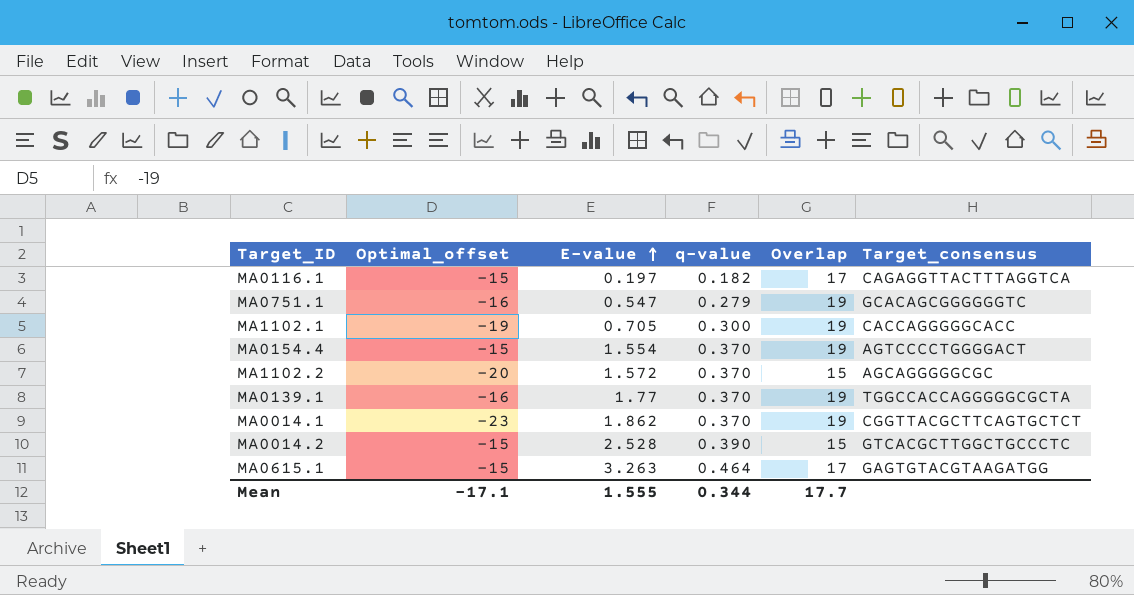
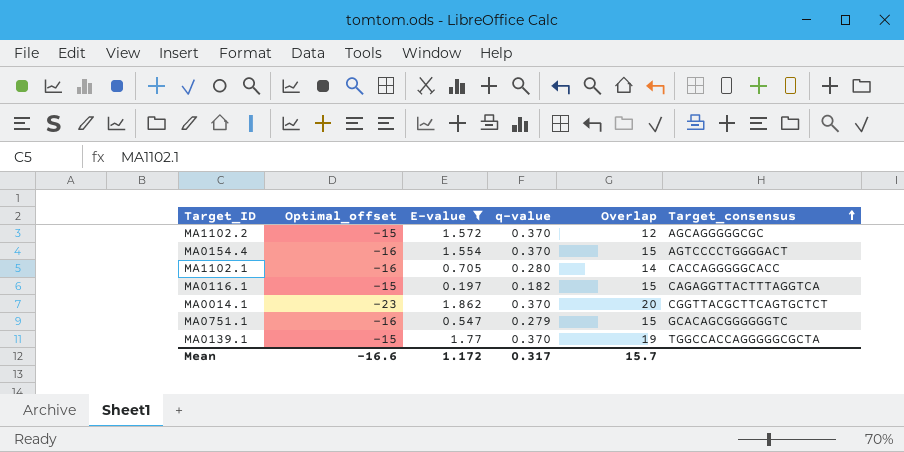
filter: none -> E-value <= 1.862
row order: E-value ascending -> Target_consensus ascending
MA1102.2 | Optimal_offset: -20 -> -15
MA1102.2 | Overlap: 15 -> 12
MA0154.4 | Optimal_offset: -15 -> -16
MA0154.4 | Overlap: 19 -> 15
MA1102.1 | Optimal_offset: -19 -> -16
MA1102.1 | q-value: 0.300 -> 0.280
MA1102.1 | Overlap: 19 -> 14
MA0116.1 | Overlap: 17 -> 15
MA0014.1 | Overlap: 19 -> 20
MA0751.1 | Overlap: 19 -> 15
MA0139.1 | Optimal_offset: -16 -> -15
Mean | Optimal_offset: -17.1 -> -16.6
Mean | E-value: 1.555 -> 1.172
Mean | q-value: 0.344 -> 0.317
Mean | Overlap: 17.7 -> 15.7

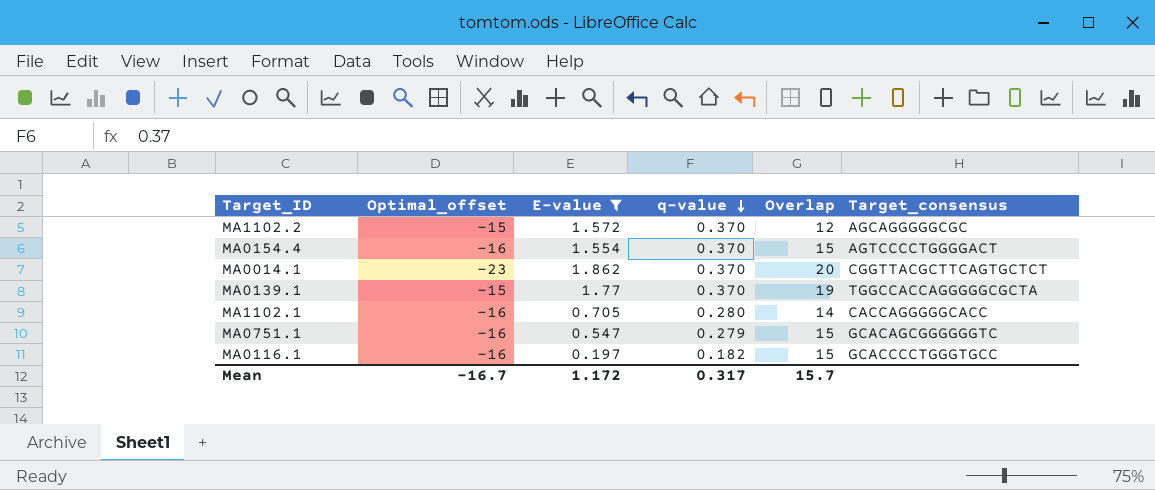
row order: Target_consensus ascending -> q-value descending
MA0116.1 | Optimal_offset: -15 -> -16
MA0116.1 | Target_consensus: CAGAGGTTACTTTAGGTCA -> GCACCCCTGGGTGCC
Mean | Optimal_offset: -16.6 -> -16.7

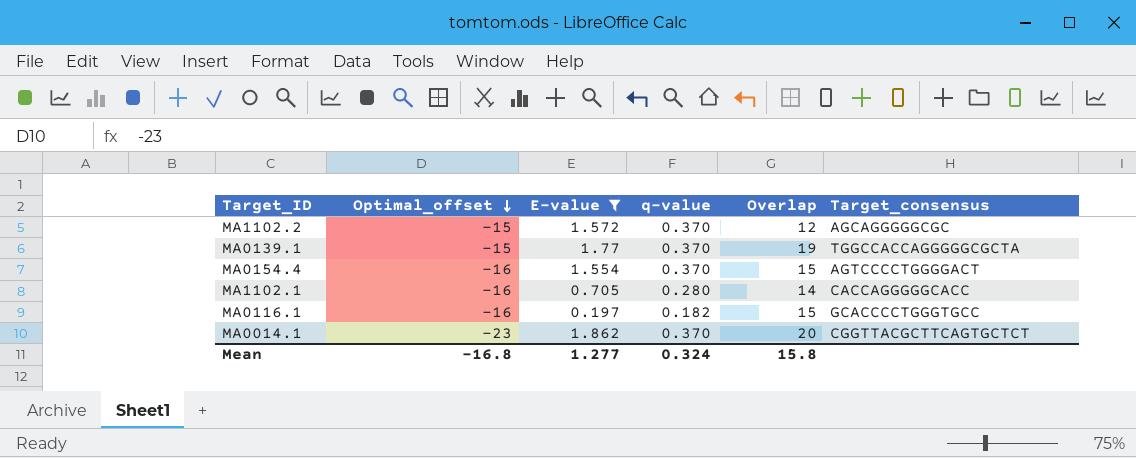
row order: q-value descending -> Optimal_offset descending
row MA0751.1: -16 | 0.547 | 0.279 | 15 | GCACAGCGGGGGGTC -> none
Mean | Optimal_offset: -16.7 -> -16.8
Mean | E-value: 1.172 -> 1.277
Mean | q-value: 0.317 -> 0.324
Mean | Overlap: 15.7 -> 15.8

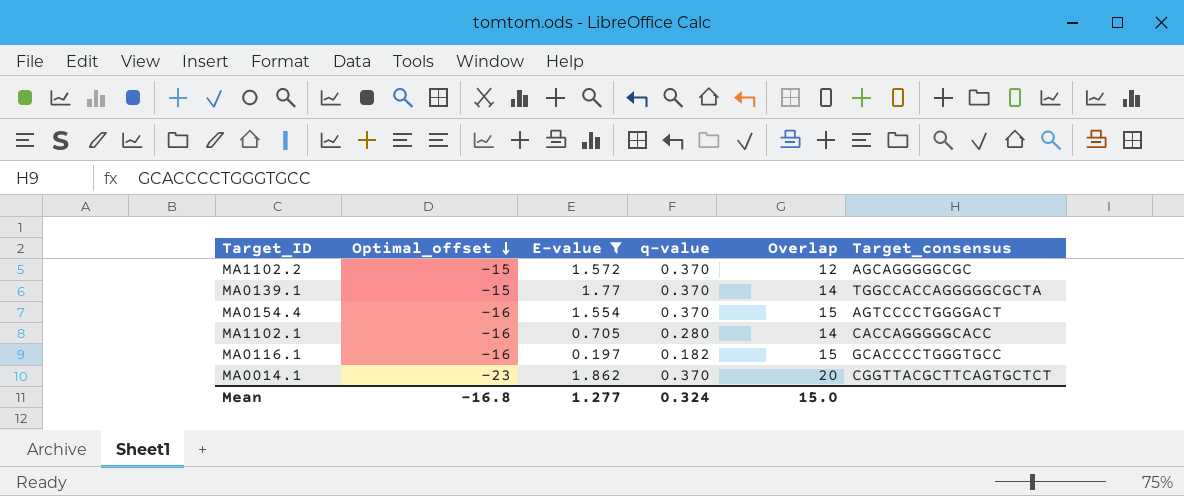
MA0139.1 | Overlap: 19 -> 14
Mean | Overlap: 15.8 -> 15.0

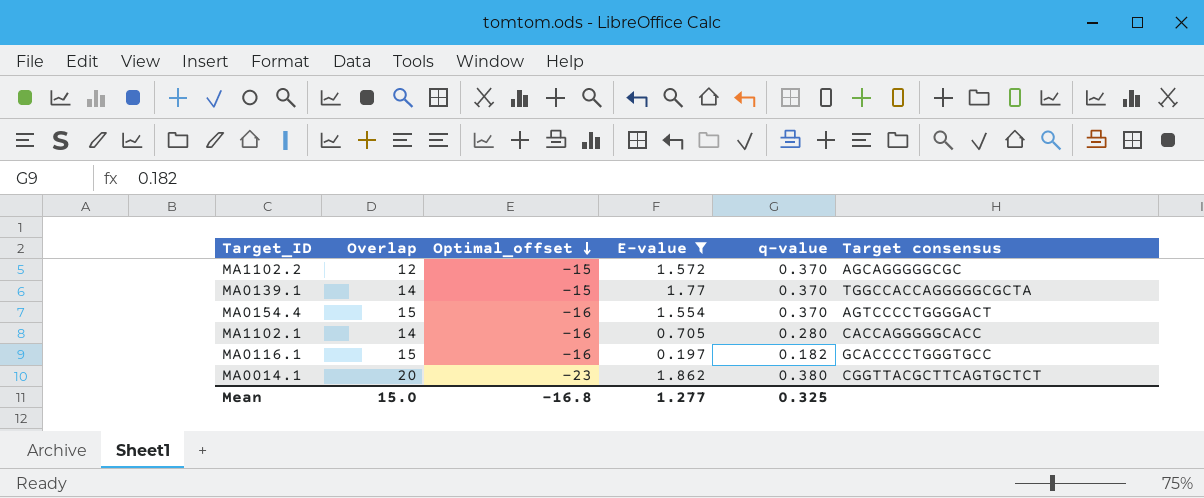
column Overlap | position: 5 -> 2
column name: Target_consensus -> Target consensus
MA0014.1 | q-value: 0.370 -> 0.380
Mean | q-value: 0.324 -> 0.325

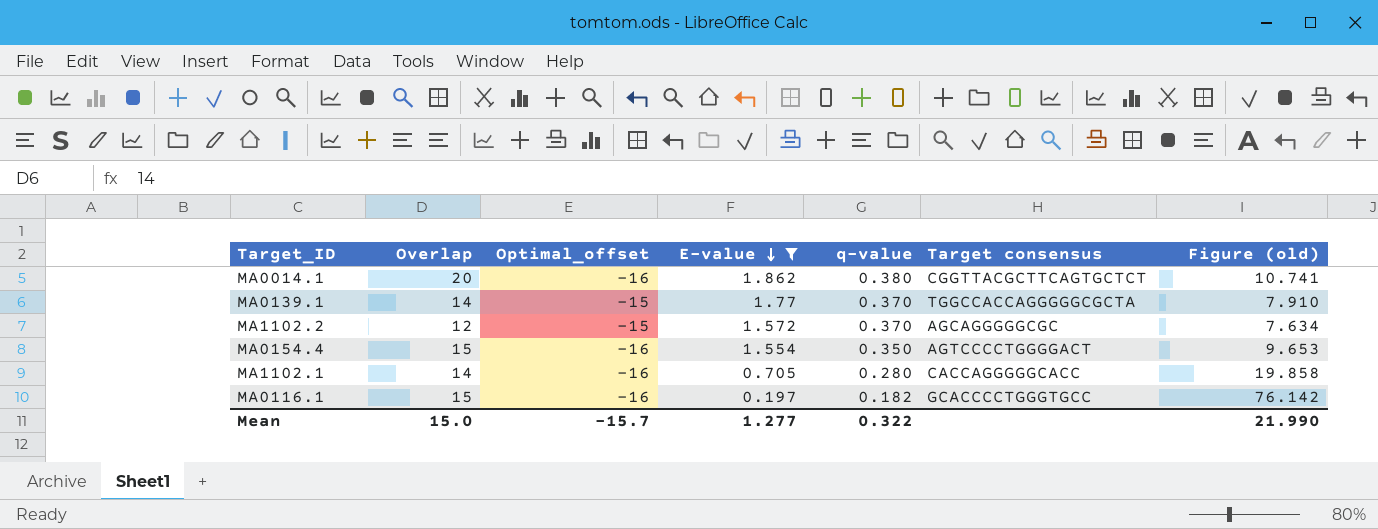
row order: Optimal_offset descending -> E-value descending
column Figure (old) | formula: none -> [Overlap] / [E-value]
MA0014.1 | Optimal_offset: -23 -> -16
MA0154.4 | q-value: 0.370 -> 0.350
Mean | Optimal_offset: -16.8 -> -15.7
Mean | q-value: 0.325 -> 0.322

